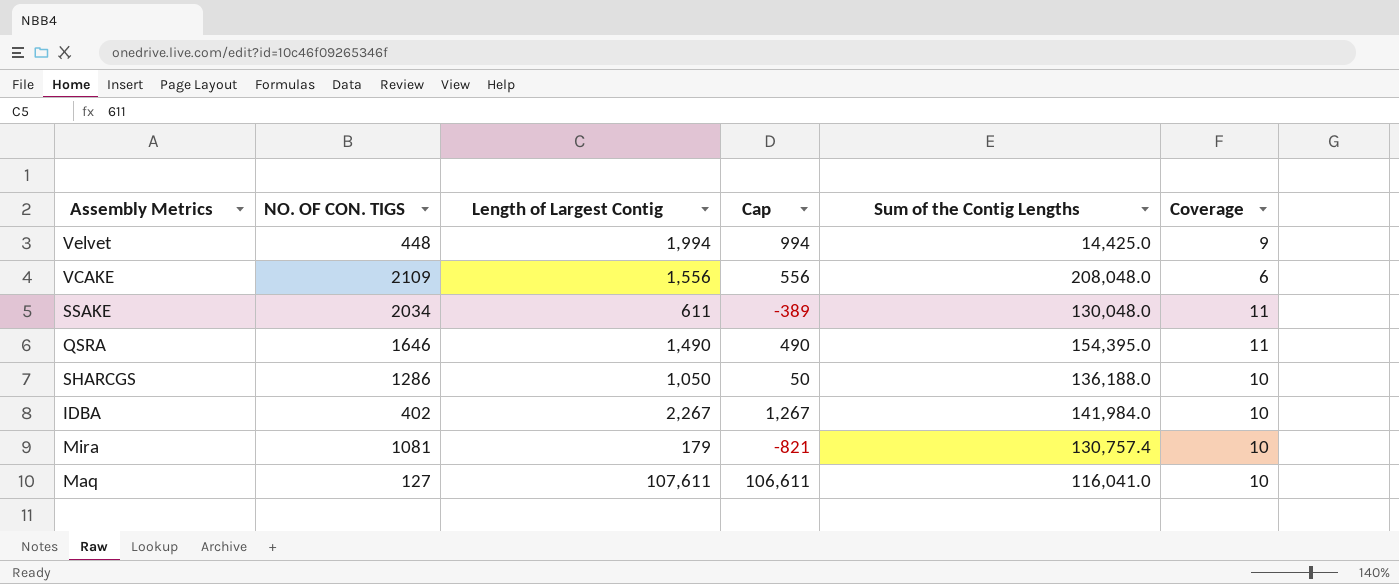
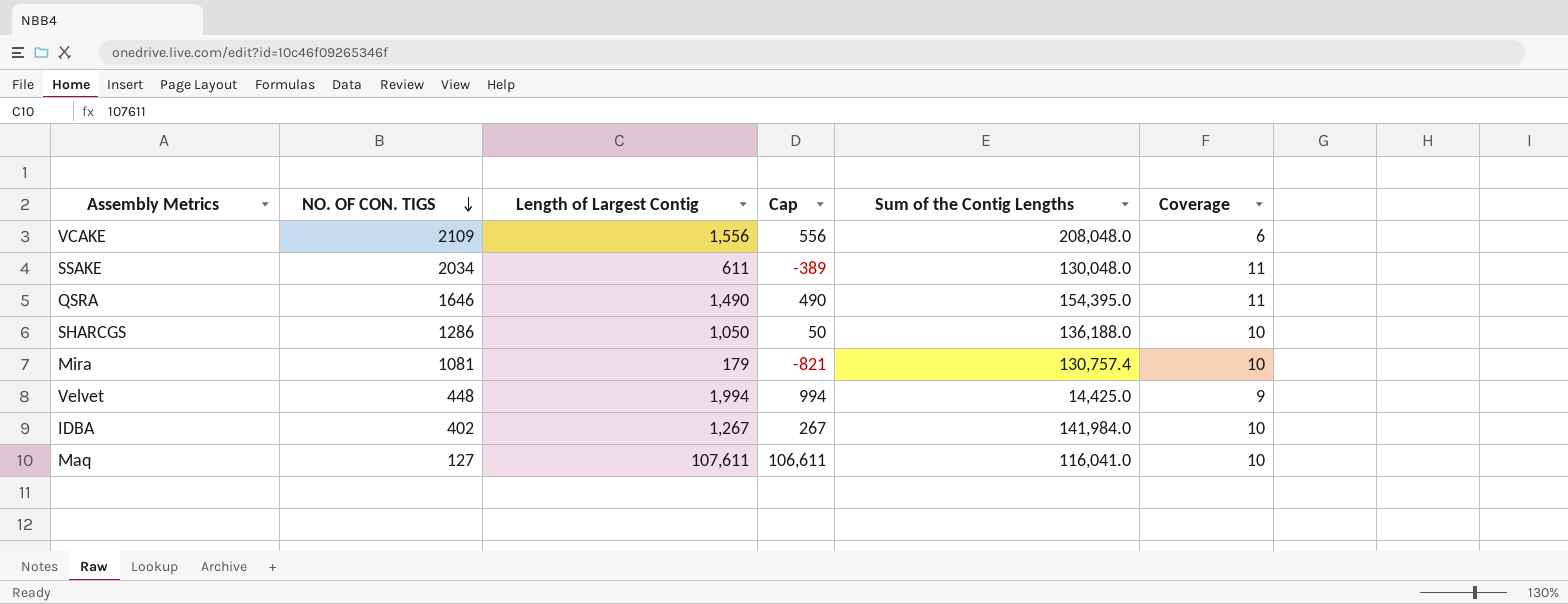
row order: none -> NO. OF CON. TIGS descending
IDBA | Length of Largest Contig: 2,267 -> 1,267
IDBA | Cap: 1,267 -> 267

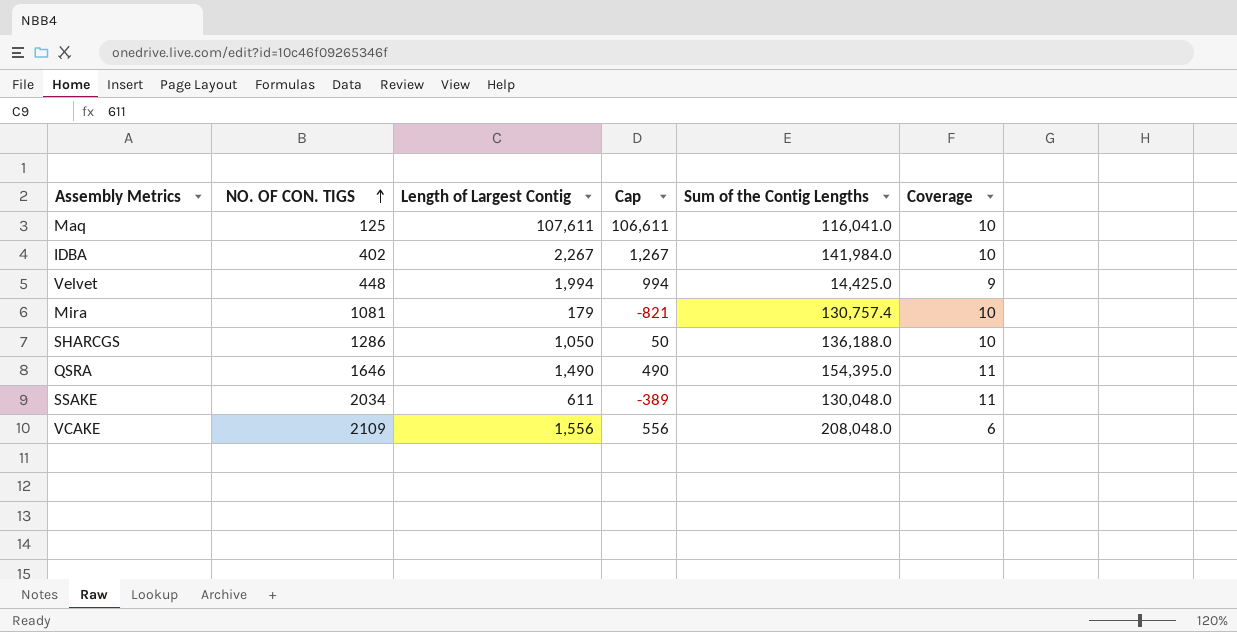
row order: NO. OF CON. TIGS descending -> NO. OF CON. TIGS ascending
Maq | NO. OF CON. TIGS: 127 -> 125
IDBA | Length of Largest Contig: 1,267 -> 2,267
IDBA | Cap: 267 -> 1,267

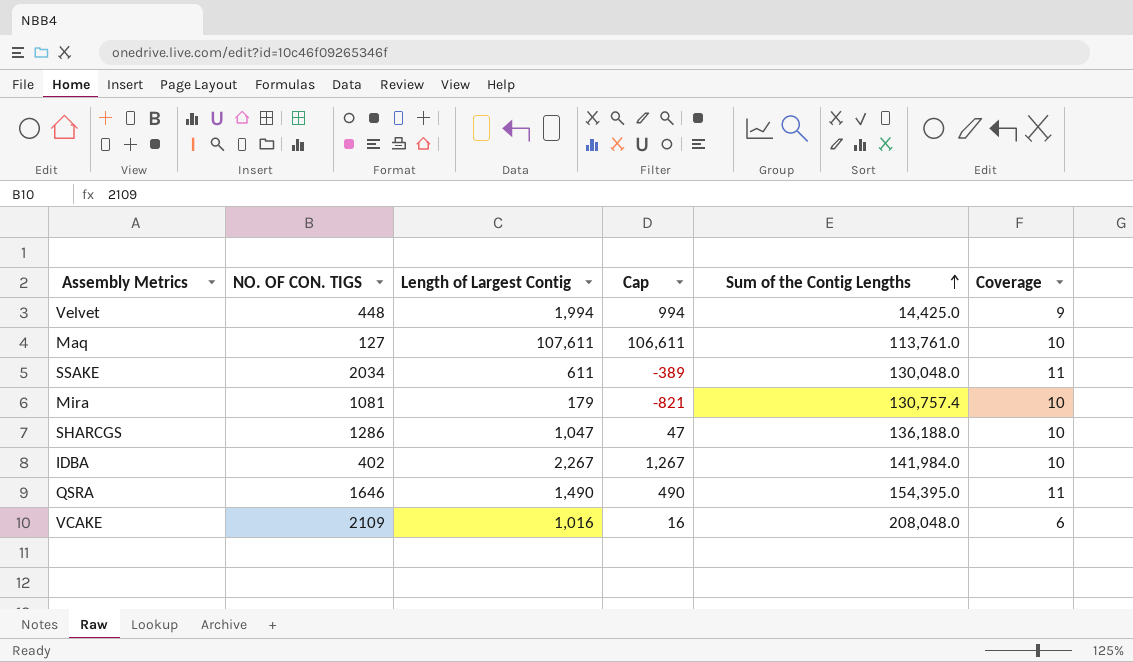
row order: NO. OF CON. TIGS ascending -> Sum of the Contig Lengths ascending
Maq | NO. OF CON. TIGS: 125 -> 127
Maq | Sum of the Contig Lengths: 116,041.0 -> 113,761.0
SHARCGS | Length of Largest Contig: 1,050 -> 1,047
SHARCGS | Cap: 50 -> 47
VCAKE | Length of Largest Contig: 1,556 -> 1,016
VCAKE | Cap: 556 -> 16

